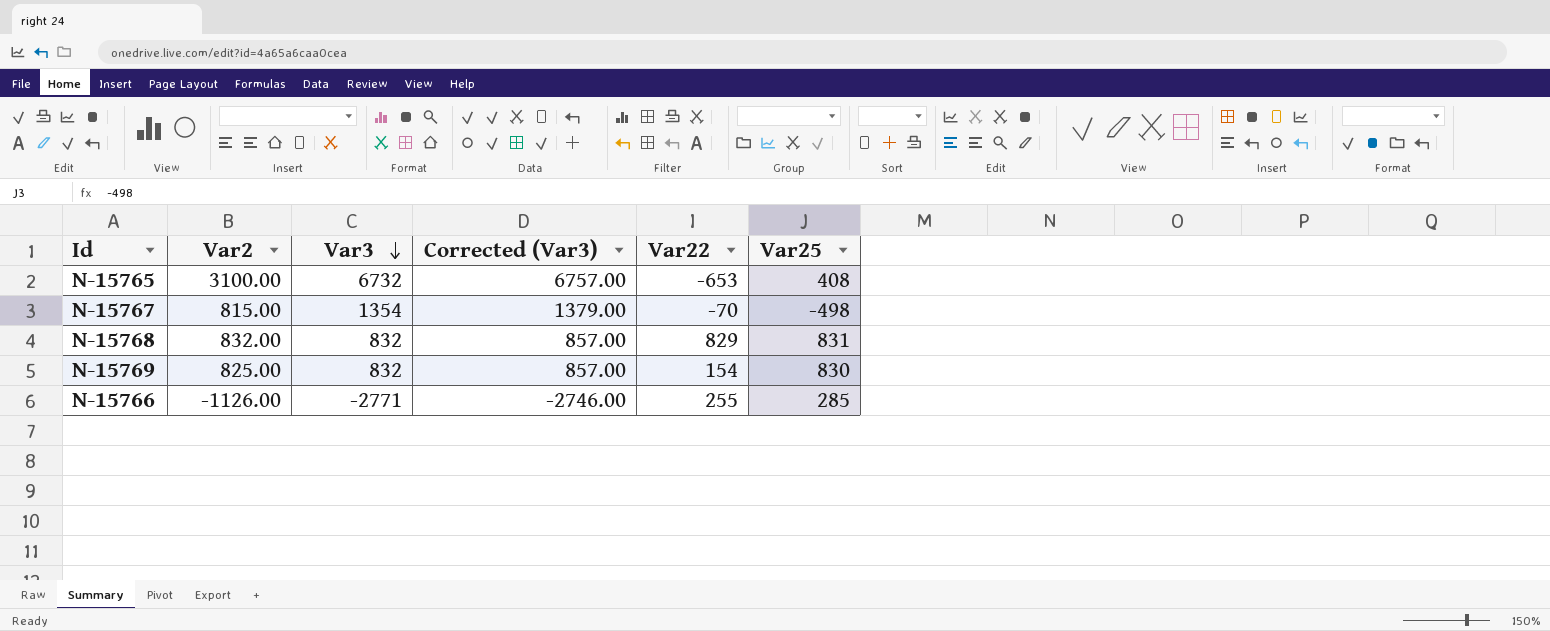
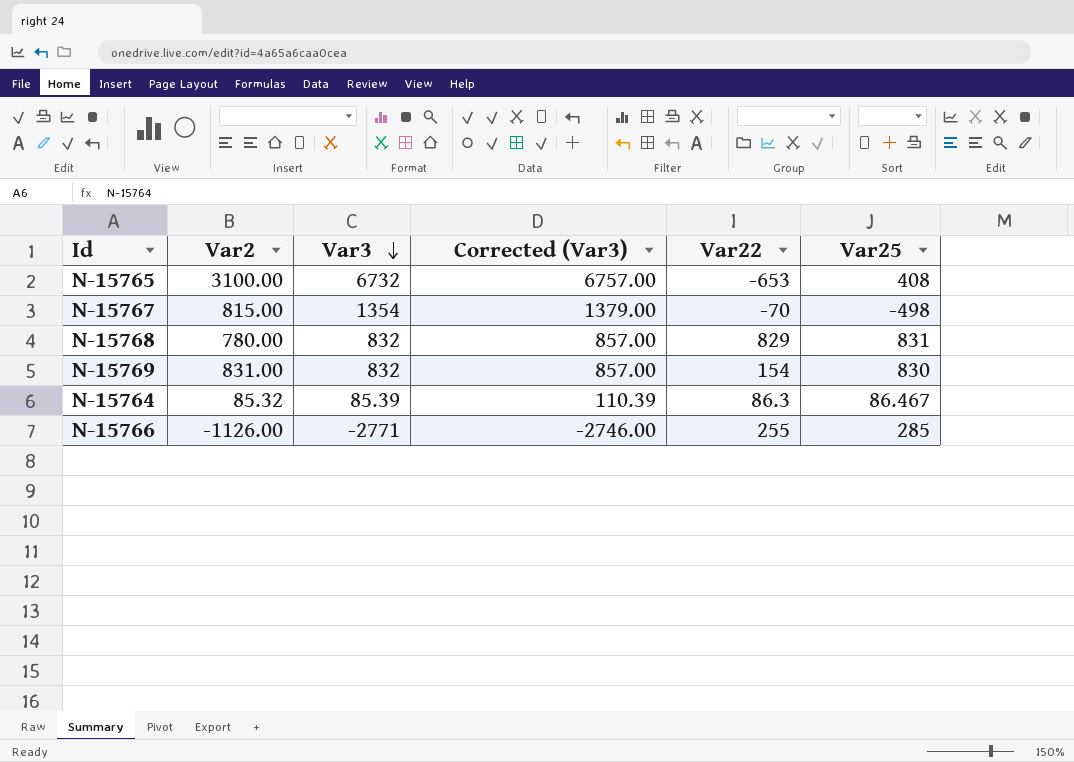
N-15768 | Var2: 832.00 -> 780.00
N-15769 | Var2: 825.00 -> 831.00
row N-15764: none -> 85.32 | 85.39 | 110.39 | 86.3 | 86.467

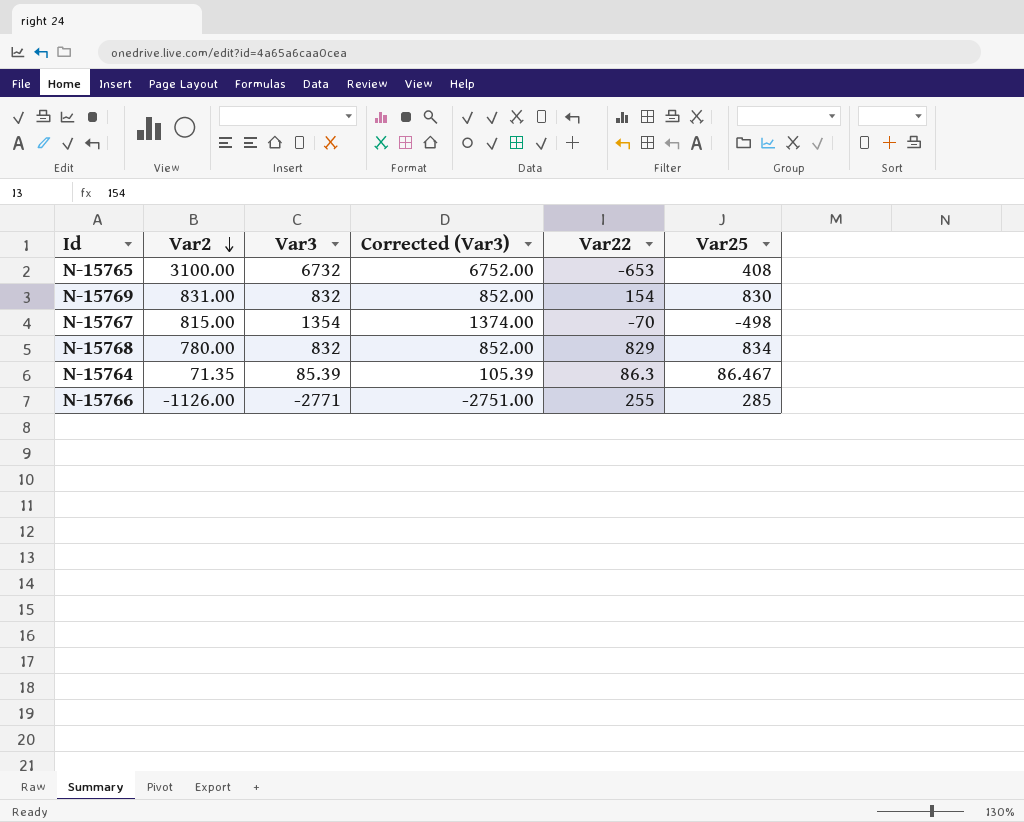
row order: Var3 descending -> Var2 descending
column Corrected (Var3) | formula: [Var3] + 25 -> [Var3] + 20
N-15768 | Var25: 831 -> 834
N-15764 | Var2: 85.32 -> 71.35

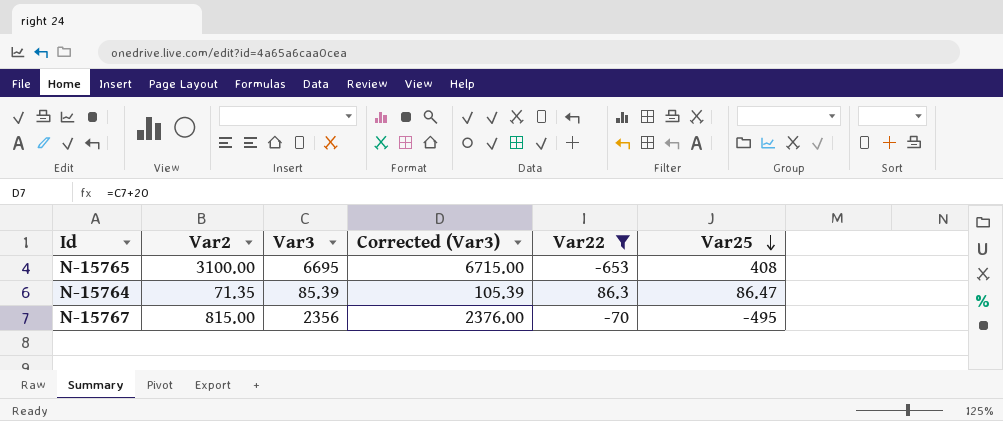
filter: none -> Var22 <= 86.3
row order: Var2 descending -> Var25 descending
N-15765 | Var3: 6732 -> 6695
N-15765 | Corrected (Var3): 6752.00 -> 6715.00
N-15764 | Var25: 86.467 -> 86.47
N-15767 | Var3: 1354 -> 2356
N-15767 | Corrected (Var3): 1374.00 -> 2376.00
N-15767 | Var25: -498 -> -495

